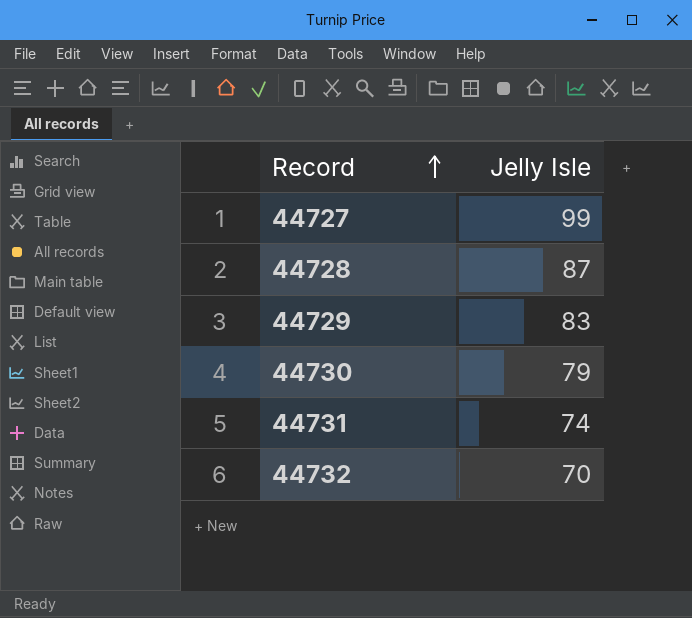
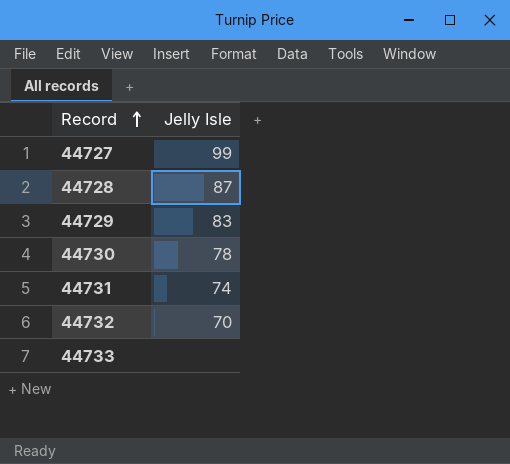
44730 | Jelly Isle: 79 -> 78
row 44733: none -> none

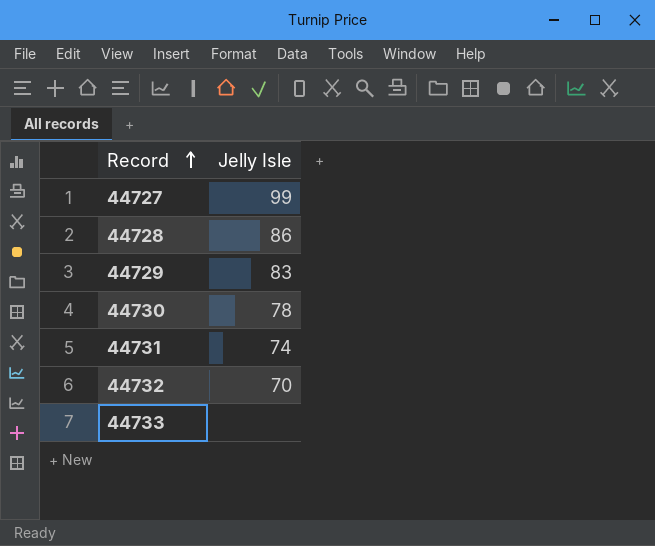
44728 | Jelly Isle: 87 -> 86

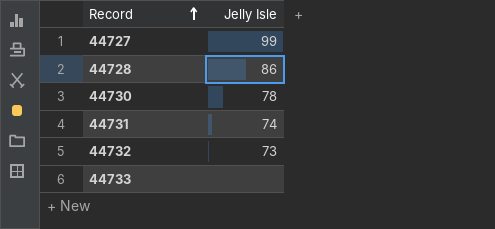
row 44729: 83 -> none
44732 | Jelly Isle: 70 -> 73

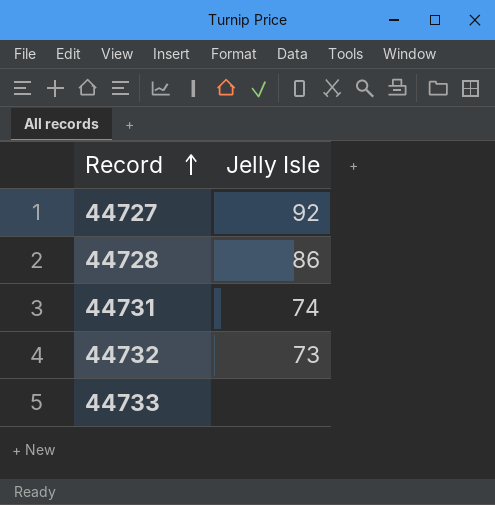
row 44730: 78 -> none
44727 | Jelly Isle: 99 -> 92

